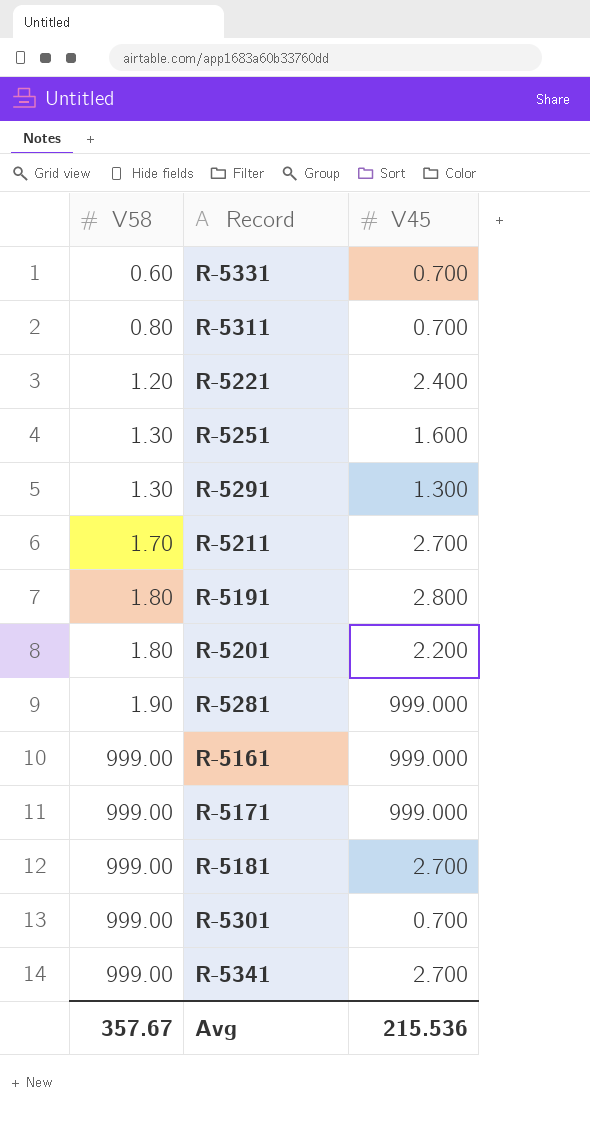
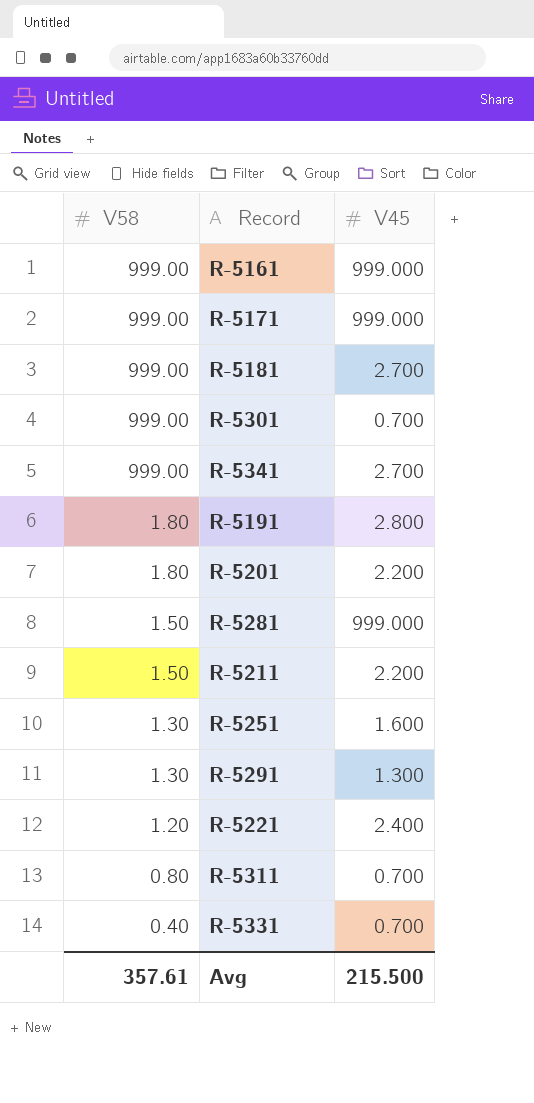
row order: V58 ascending -> V58 descending
R-5281 | V58: 1.90 -> 1.50
R-5211 | V58: 1.70 -> 1.50
R-5211 | V45: 2.700 -> 2.200
R-5331 | V58: 0.60 -> 0.40
Avg | V58: 357.67 -> 357.61
Avg | V45: 215.536 -> 215.500

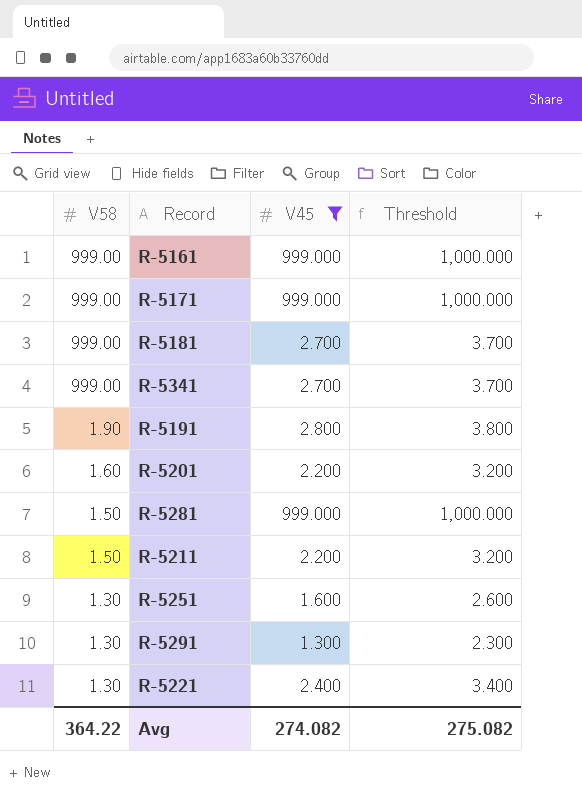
filter: none -> V45 != 0.700
column Threshold | formula: none -> [V45] + 1
R-5191 | V58: 1.80 -> 1.90
R-5201 | V58: 1.80 -> 1.60
R-5221 | V58: 1.20 -> 1.30
Avg | V58: 357.61 -> 364.22
Avg | V45: 215.500 -> 274.082

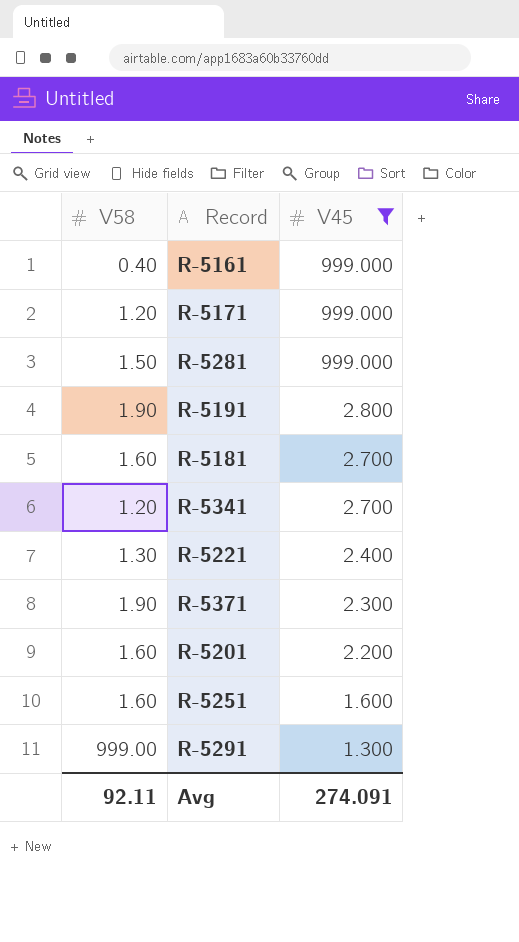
row order: V58 descending -> V45 descending
column Threshold | formula: [V45] + 1 -> none
row R-5211: 1.50 | 2.200 | 3.200 -> none
R-5161 | V58: 999.00 -> 0.40
R-5171 | V58: 999.00 -> 1.20
R-5181 | V58: 999.00 -> 1.60
R-5341 | V58: 999.00 -> 1.20
row R-5371: none -> 1.90 | 2.300
R-5251 | V58: 1.30 -> 1.60
R-5291 | V58: 1.30 -> 999.00
Avg | V58: 364.22 -> 92.11
Avg | V45: 274.082 -> 274.091

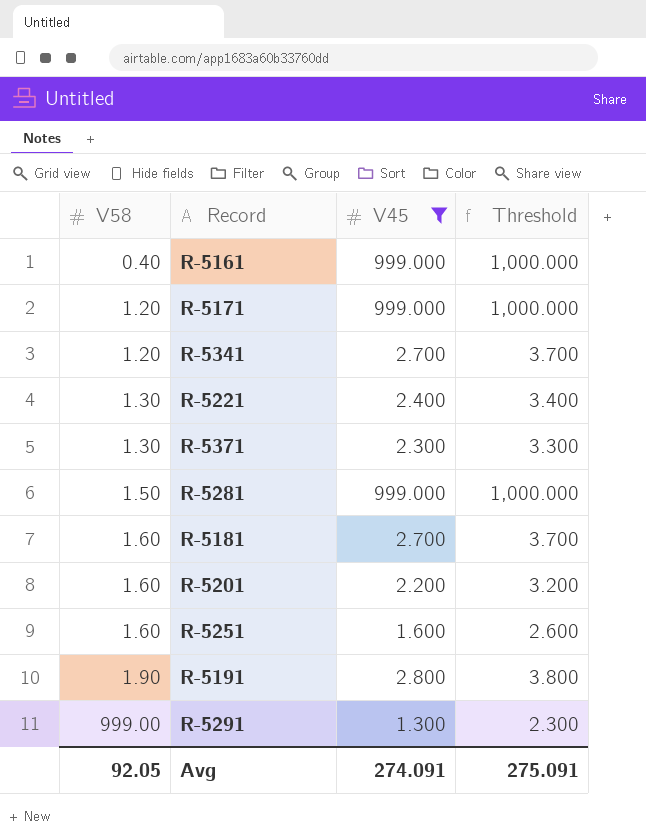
row order: V45 descending -> V58 ascending
column Threshold | formula: none -> [V45] + 1
R-5371 | V58: 1.90 -> 1.30
Avg | V58: 92.11 -> 92.05

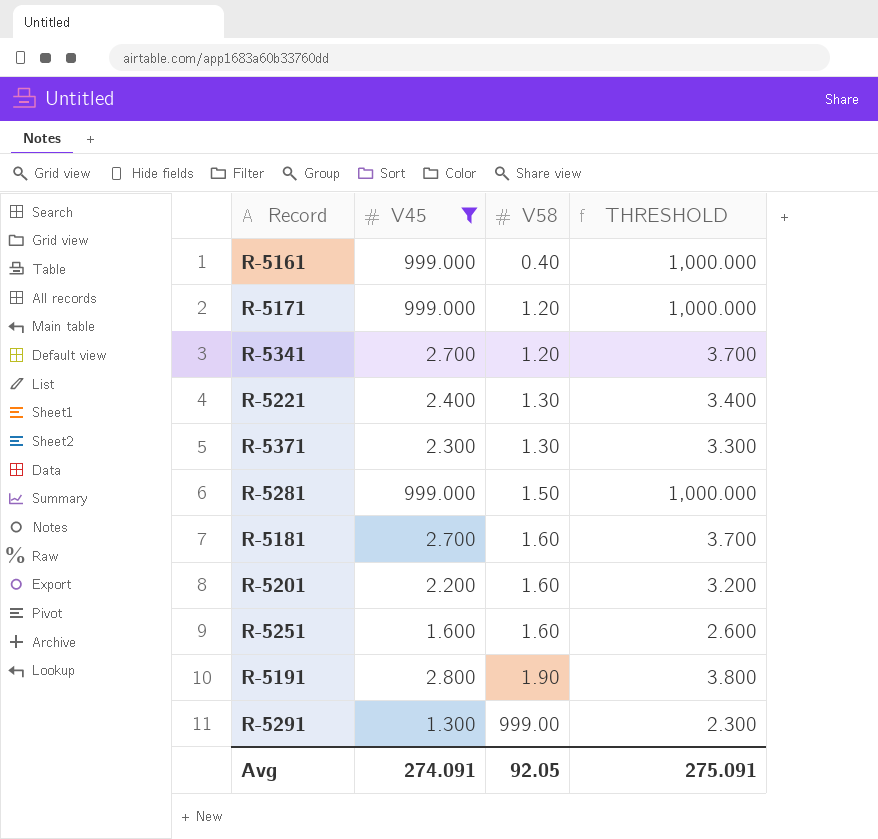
column V58 | position: 1 -> 3
column name: Threshold -> THRESHOLD

